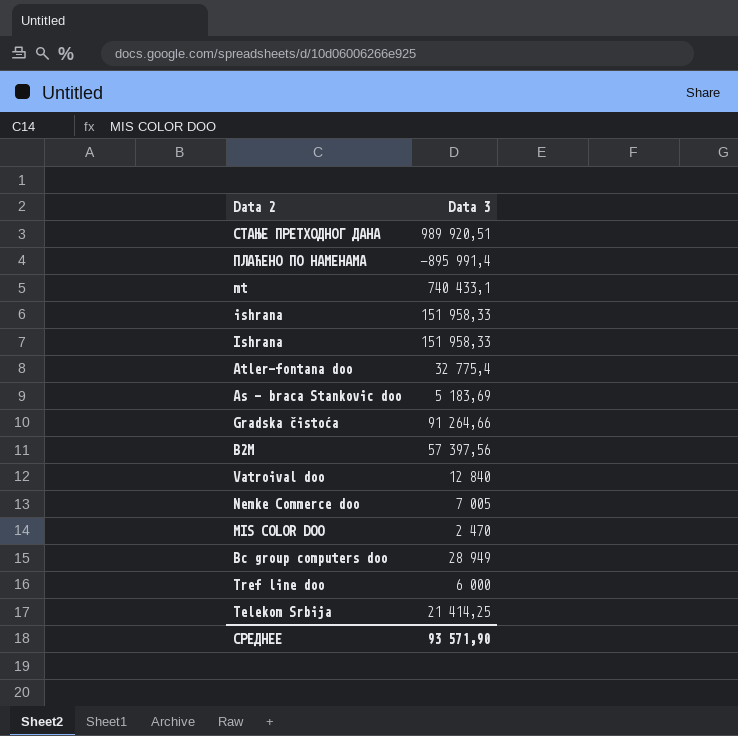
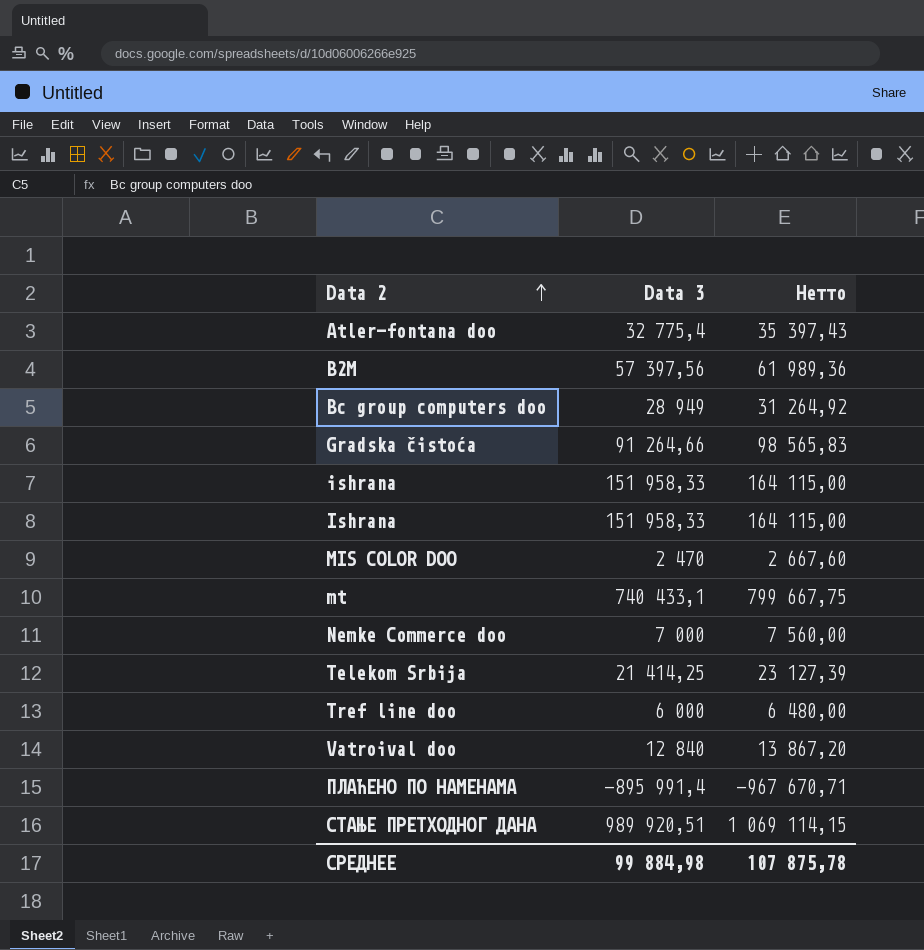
row order: none -> Data 2 ascending
column Нетто | formula: none -> [Data 3] * 1,08
row As - braca Stankovic doo: 5 183,69 -> none
Nemke Commerce doo | Data 3: 7 005 -> 7 000
СРЕДНЕЕ | Data 3: 93 571,90 -> 99 884,98

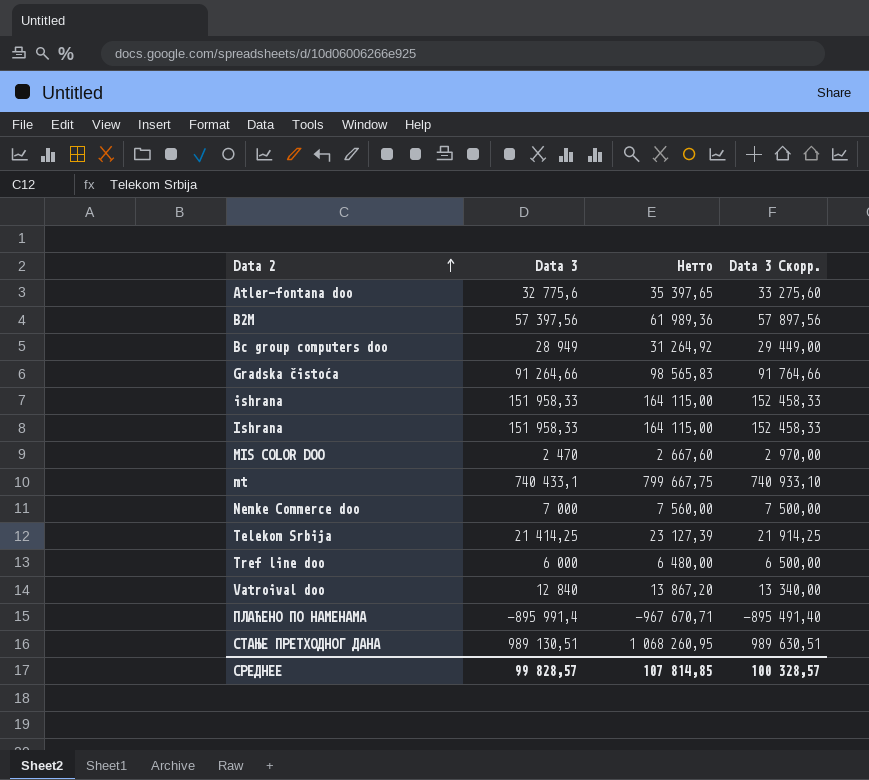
column Data 3 Скорр. | formula: none -> [Data 3] + 500
Atler-fontana doo | Data 3: 32 775,4 -> 32 775,6
Atler-fontana doo | Нетто: 35 397,43 -> 35 397,65
СТАЊЕ ПРЕТХОДНОГ ДАНА | Data 3: 989 920,51 -> 989 130,51
СТАЊЕ ПРЕТХОДНОГ ДАНА | Нетто: 1 069 114,15 -> 1 068 260,95
СРЕДНЕЕ | Data 3: 99 884,98 -> 99 828,57
СРЕДНЕЕ | Нетто: 107 875,78 -> 107 814,85

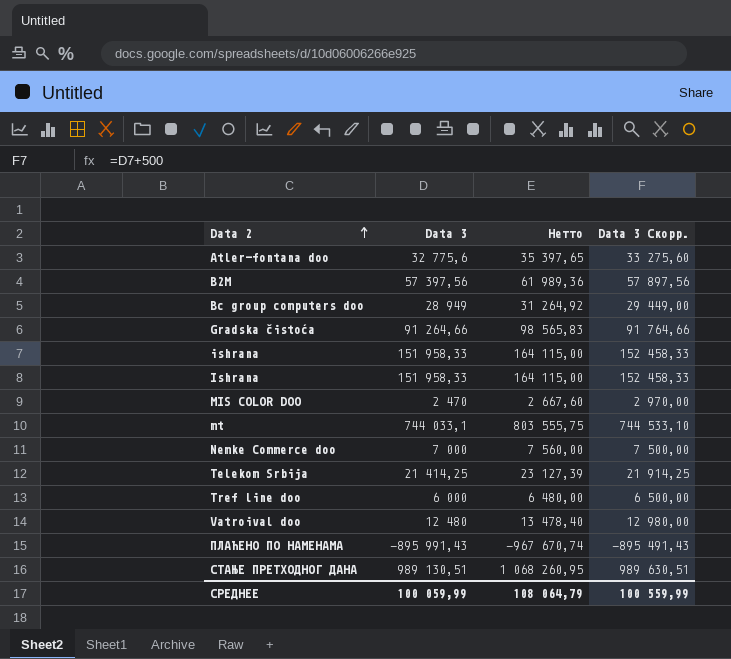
mt | Data 3: 740 433,1 -> 744 033,1
mt | Нетто: 799 667,75 -> 803 555,75
mt | Data 3 Скорр.: 740 933,10 -> 744 533,10
Vatroival doo | Data 3: 12 840 -> 12 480
Vatroival doo | Нетто: 13 867,20 -> 13 478,40
Vatroival doo | Data 3 Скорр.: 13 340,00 -> 12 980,00
ПЛАЋЕНО ПО НАМЕНАМА | Data 3: -895 991,4 -> -895 991,43
ПЛАЋЕНО ПО НАМЕНАМА | Нетто: -967 670,71 -> -967 670,74
ПЛАЋЕНО ПО НАМЕНАМА | Data 3 Скорр.: -895 491,40 -> -895 491,43
СРЕДНЕЕ | Data 3: 99 828,57 -> 100 059,99
СРЕДНЕЕ | Нетто: 107 814,85 -> 108 064,79
СРЕДНЕЕ | Data 3 Скорр.: 100 328,57 -> 100 559,99

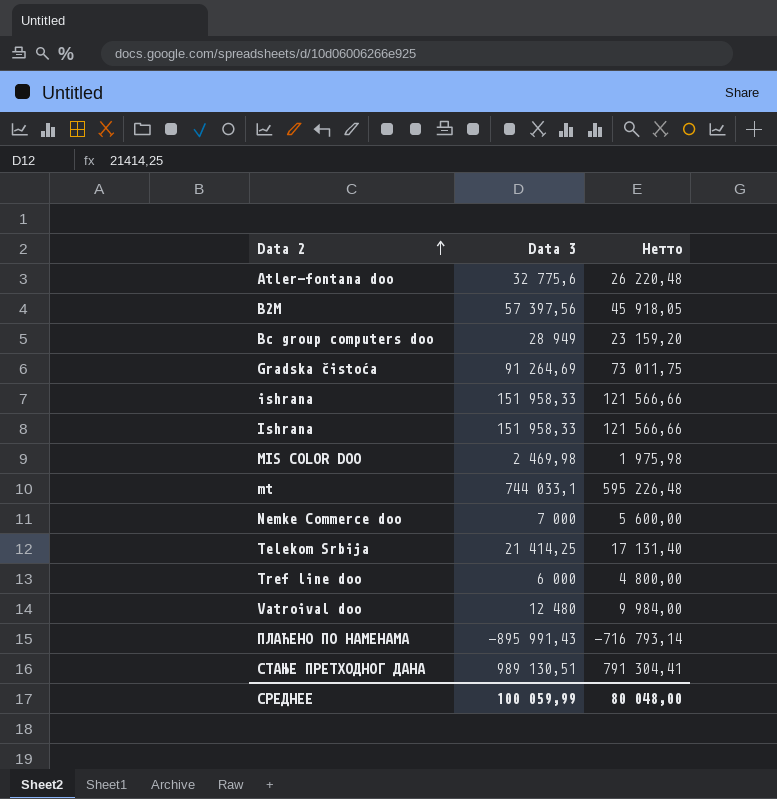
column Data 3 Скорр. | formula: [Data 3] + 500 -> none
column Нетто | formula: [Data 3] * 1,08 -> [Data 3] * 0,8
Gradska čistoća | Data 3: 91 264,66 -> 91 264,69
MIS COLOR DOO | Data 3: 2 470 -> 2 469,98
СРЕДНЕЕ | Нетто: 108 064,79 -> 80 048,00

